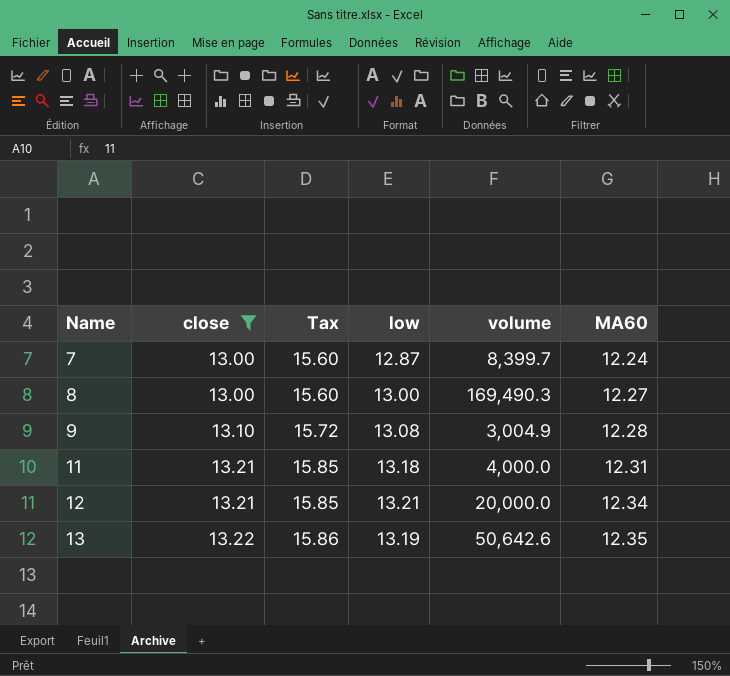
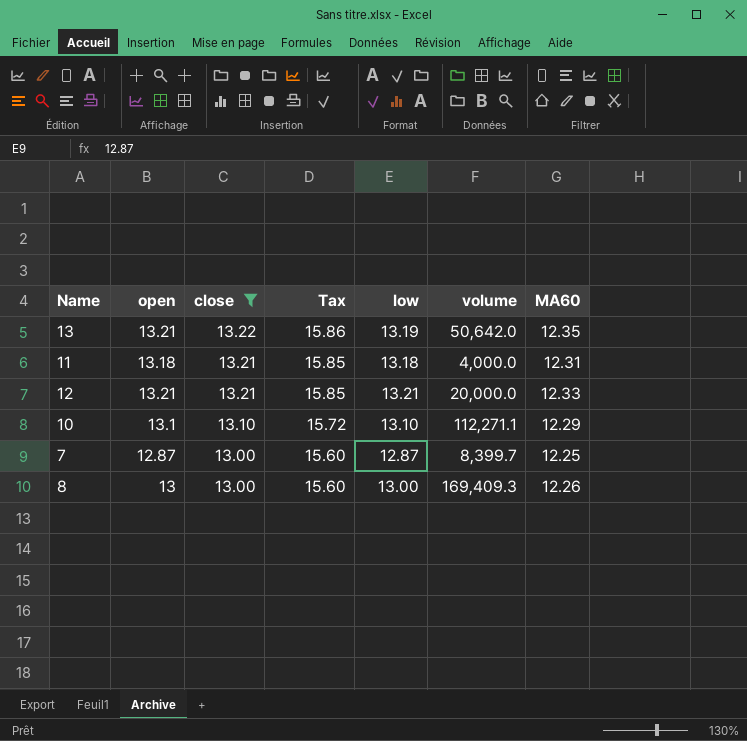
row order: Name ascending -> close descending
column open | position: none -> 2
row 9: 13.10 | 15.72 | 13.08 | 3,004.9 | 12.28 -> none
13 | volume: 50,642.6 -> 50,642.0
12 | MA60: 12.34 -> 12.33
row 10: none -> 13.1 | 13.10 | 15.72 | 13.10 | 112,271.1 | 12.29
7 | MA60: 12.24 -> 12.25
8 | volume: 169,490.3 -> 169,409.3
8 | MA60: 12.27 -> 12.26

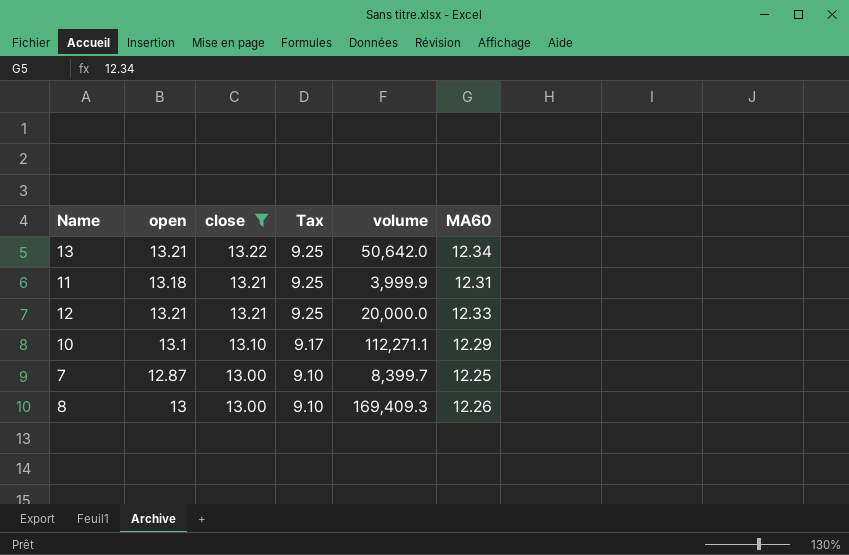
column low | position: 5 -> none
column Tax | formula: [close] * 1.2 -> [close] * 0.7
13 | MA60: 12.35 -> 12.34
11 | volume: 4,000.0 -> 3,999.9

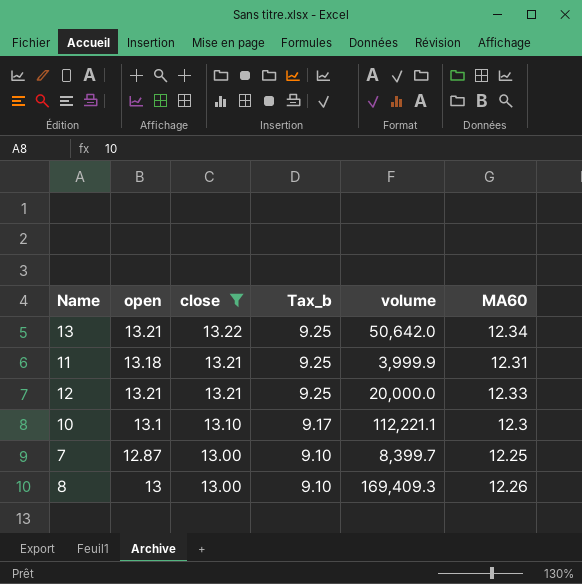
column name: Tax -> Tax_b
10 | volume: 112,271.1 -> 112,221.1
10 | MA60: 12.29 -> 12.3

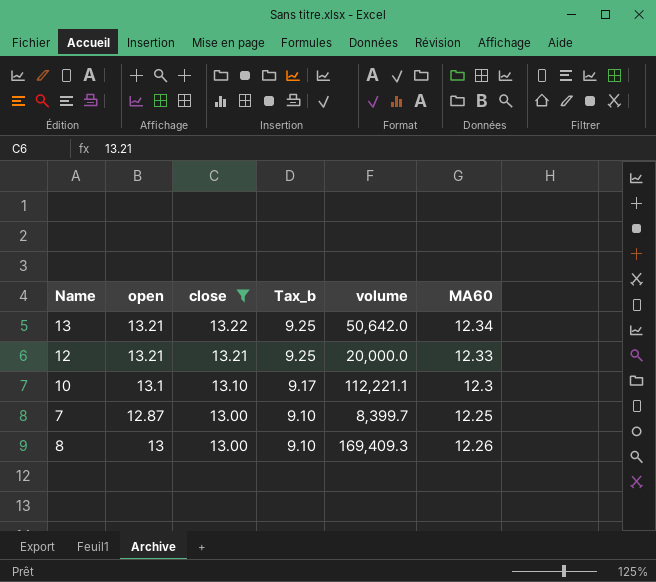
row 11: 13.18 | 13.21 | 9.25 | 3,999.9 | 12.31 -> none

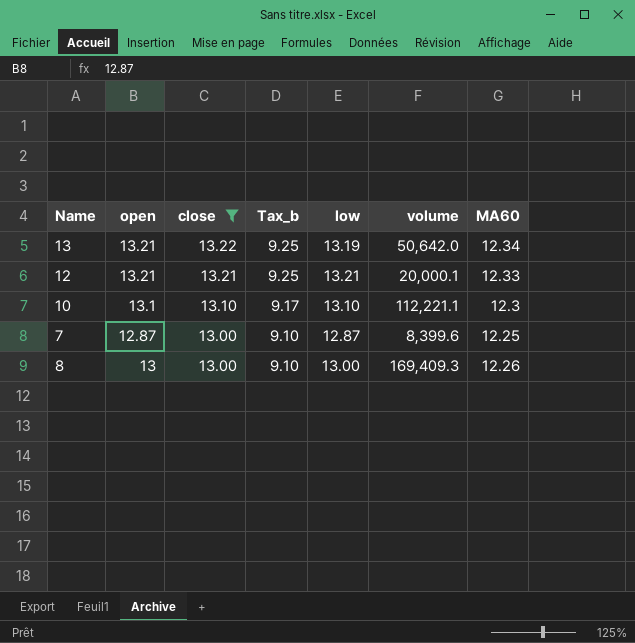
column low | position: none -> 5
12 | volume: 20,000.0 -> 20,000.1
7 | volume: 8,399.7 -> 8,399.6

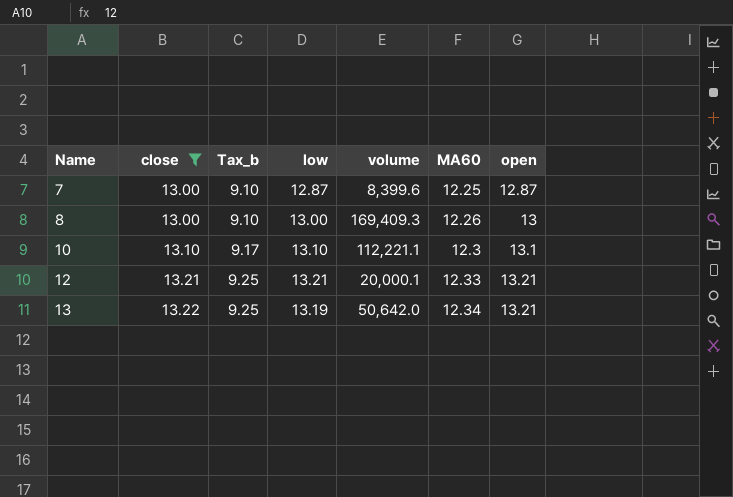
row order: close descending -> Name ascending
column open | position: 2 -> 7

